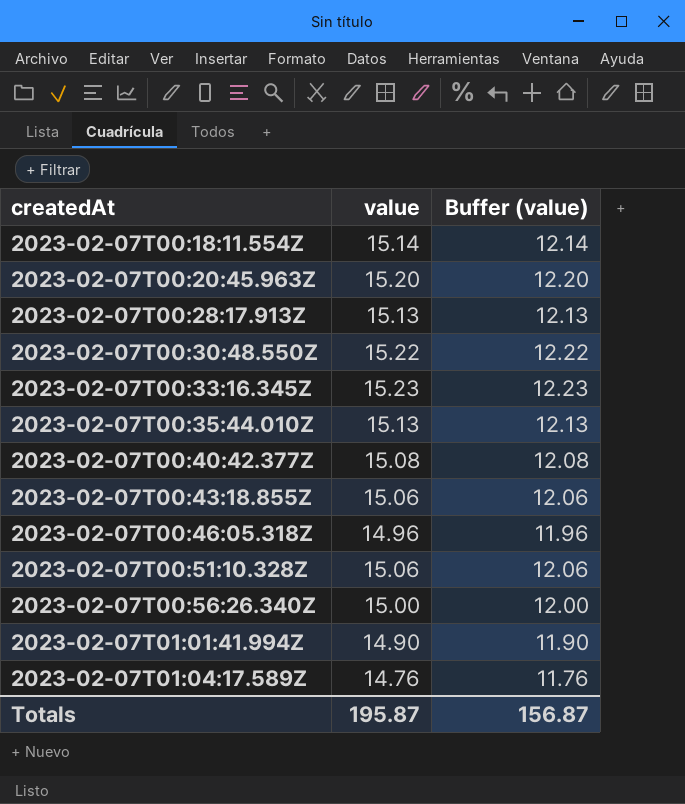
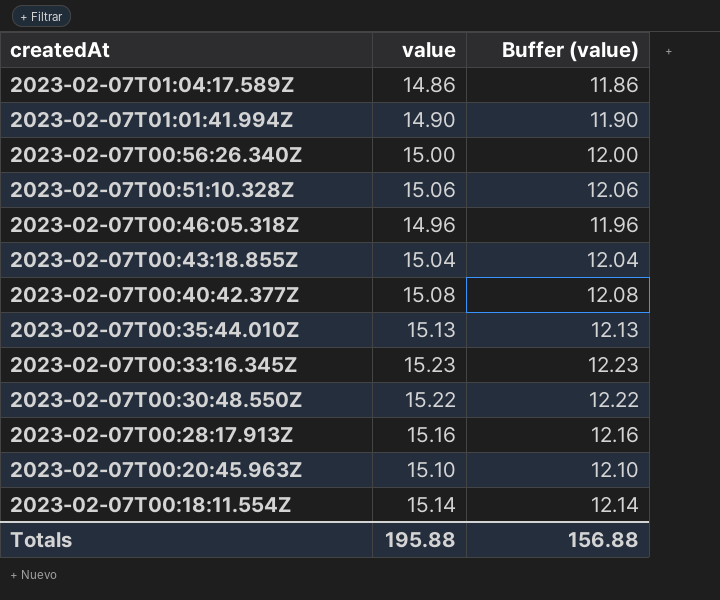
row order: createdAt ascending -> createdAt descending
2023-02-07T01:04:17.589Z | value: 14.76 -> 14.86
2023-02-07T01:04:17.589Z | Buffer (value): 11.76 -> 11.86
2023-02-07T00:43:18.855Z | value: 15.06 -> 15.04
2023-02-07T00:43:18.855Z | Buffer (value): 12.06 -> 12.04
2023-02-07T00:28:17.913Z | value: 15.13 -> 15.16
2023-02-07T00:28:17.913Z | Buffer (value): 12.13 -> 12.16
2023-02-07T00:20:45.963Z | value: 15.20 -> 15.10
2023-02-07T00:20:45.963Z | Buffer (value): 12.20 -> 12.10
Totals | value: 195.87 -> 195.88
Totals | Buffer (value): 156.87 -> 156.88

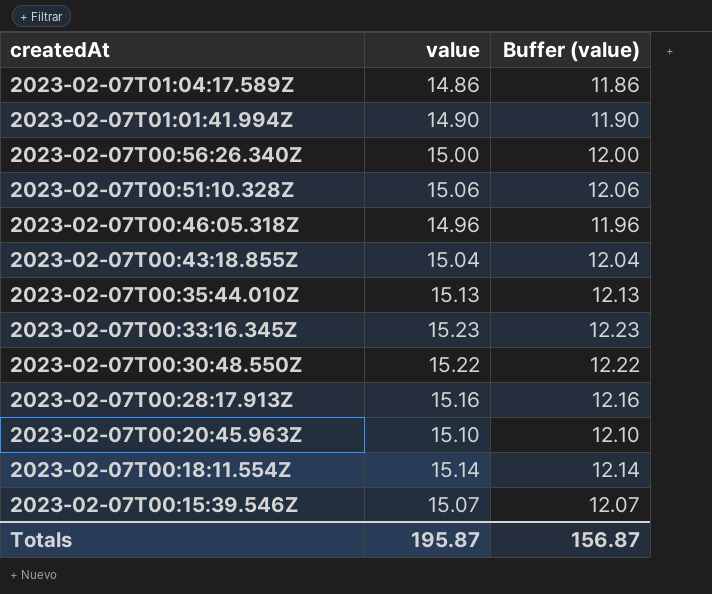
row 2023-02-07T00:40:42.377Z: 15.08 | 12.08 -> none
row 2023-02-07T00:15:39.546Z: none -> 15.07 | 12.07
Totals | value: 195.88 -> 195.87
Totals | Buffer (value): 156.88 -> 156.87

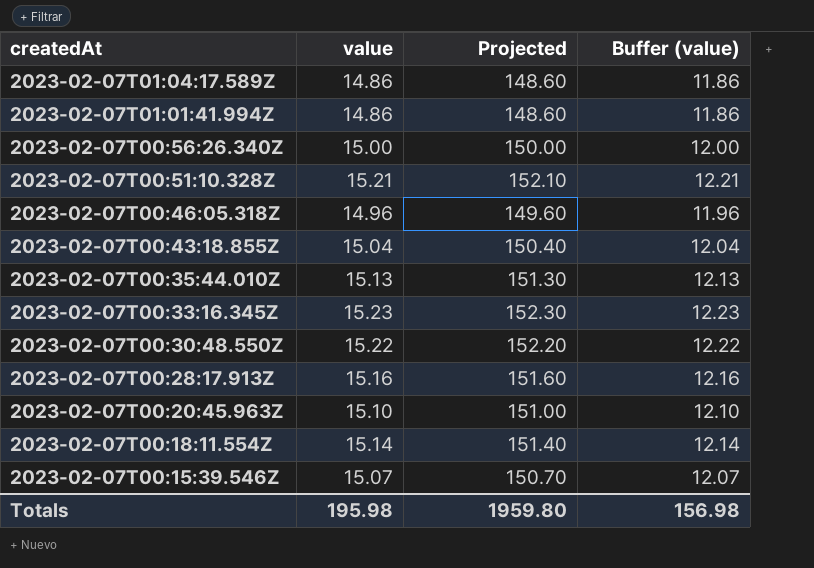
column Projected | formula: none -> [value] * 10
2023-02-07T01:01:41.994Z | value: 14.90 -> 14.86
2023-02-07T01:01:41.994Z | Buffer (value): 11.90 -> 11.86
2023-02-07T00:51:10.328Z | value: 15.06 -> 15.21
2023-02-07T00:51:10.328Z | Buffer (value): 12.06 -> 12.21
Totals | value: 195.87 -> 195.98
Totals | Buffer (value): 156.87 -> 156.98

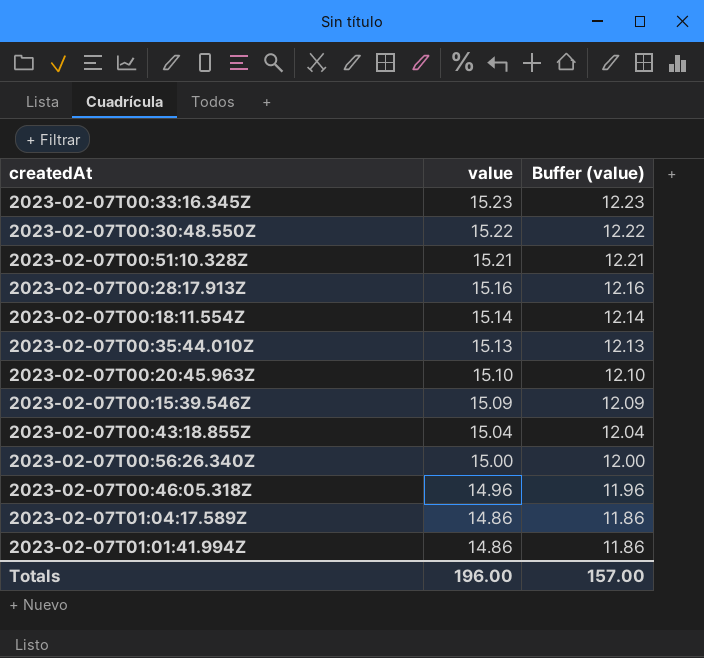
row order: createdAt descending -> value descending
column Projected | formula: [value] * 10 -> none
2023-02-07T00:15:39.546Z | value: 15.07 -> 15.09
2023-02-07T00:15:39.546Z | Buffer (value): 12.07 -> 12.09
Totals | value: 195.98 -> 196.00
Totals | Buffer (value): 156.98 -> 157.00

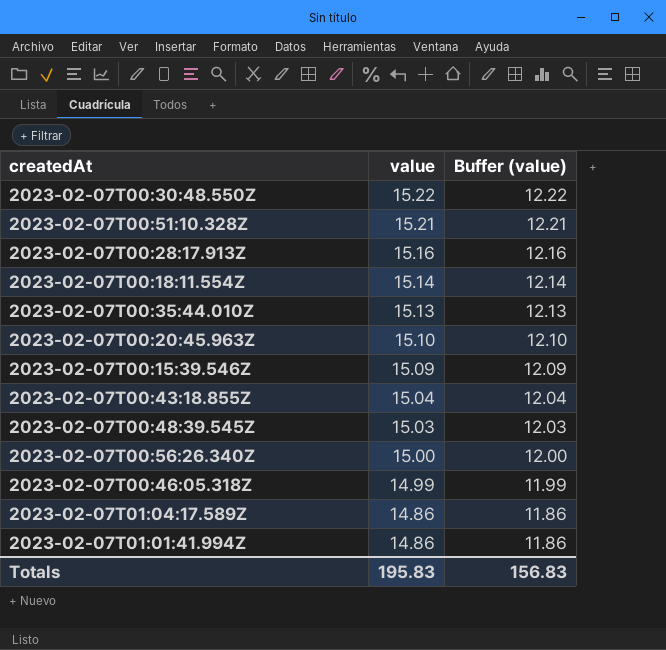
row 2023-02-07T00:33:16.345Z: 15.23 | 12.23 -> none
row 2023-02-07T00:48:39.545Z: none -> 15.03 | 12.03
2023-02-07T00:46:05.318Z | value: 14.96 -> 14.99
2023-02-07T00:46:05.318Z | Buffer (value): 11.96 -> 11.99
Totals | value: 196.00 -> 195.83
Totals | Buffer (value): 157.00 -> 156.83

